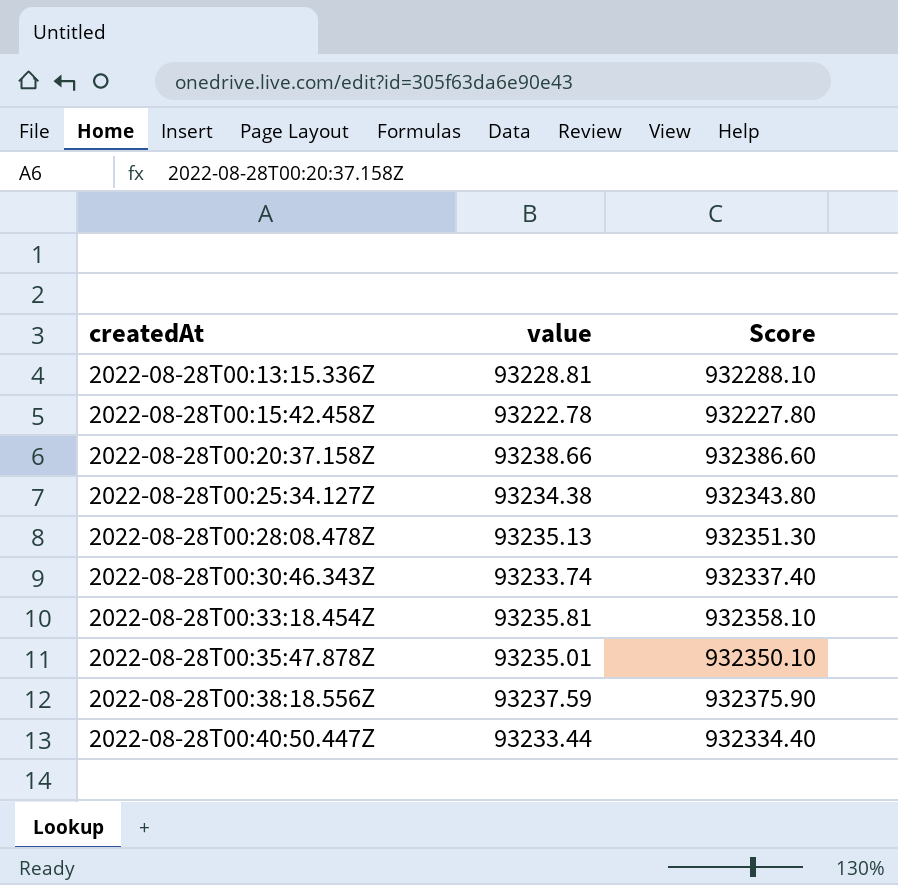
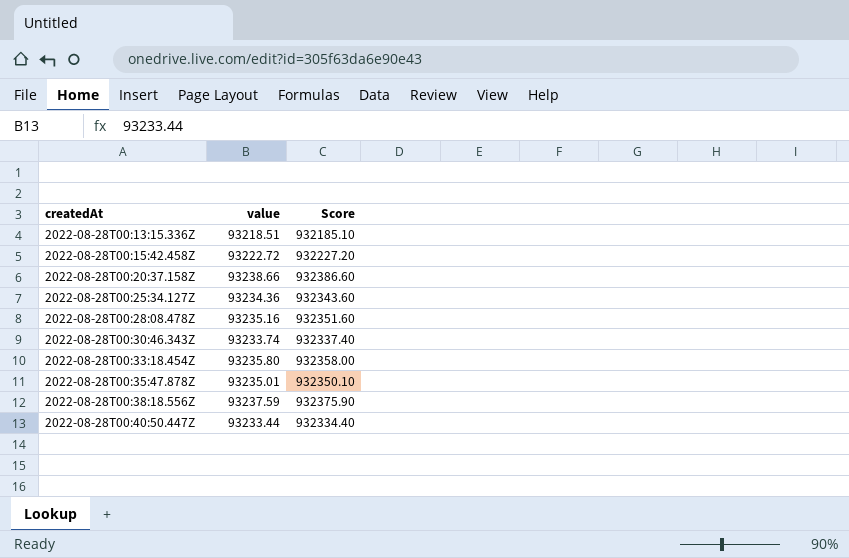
2022-08-28T00:13:15.336Z | value: 93228.81 -> 93218.51
2022-08-28T00:13:15.336Z | Score: 932288.10 -> 932185.10
2022-08-28T00:15:42.458Z | value: 93222.78 -> 93222.72
2022-08-28T00:15:42.458Z | Score: 932227.80 -> 932227.20
2022-08-28T00:25:34.127Z | value: 93234.38 -> 93234.36
2022-08-28T00:25:34.127Z | Score: 932343.80 -> 932343.60
2022-08-28T00:28:08.478Z | value: 93235.13 -> 93235.16
2022-08-28T00:28:08.478Z | Score: 932351.30 -> 932351.60
2022-08-28T00:33:18.454Z | value: 93235.81 -> 93235.80
2022-08-28T00:33:18.454Z | Score: 932358.10 -> 932358.00

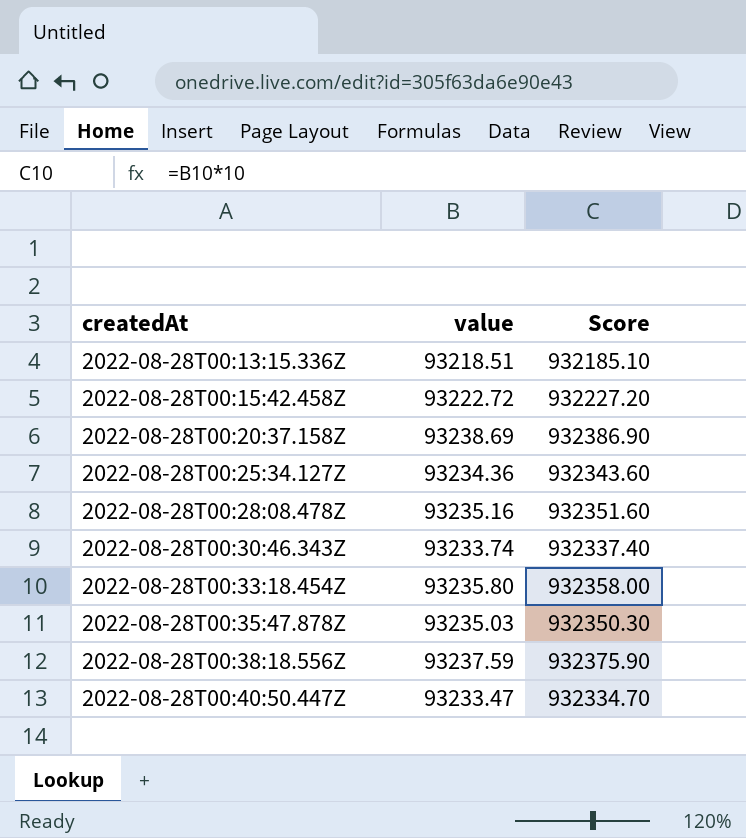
2022-08-28T00:20:37.158Z | value: 93238.66 -> 93238.69
2022-08-28T00:20:37.158Z | Score: 932386.60 -> 932386.90
2022-08-28T00:35:47.878Z | value: 93235.01 -> 93235.03
2022-08-28T00:35:47.878Z | Score: 932350.10 -> 932350.30
2022-08-28T00:40:50.447Z | value: 93233.44 -> 93233.47
2022-08-28T00:40:50.447Z | Score: 932334.40 -> 932334.70

